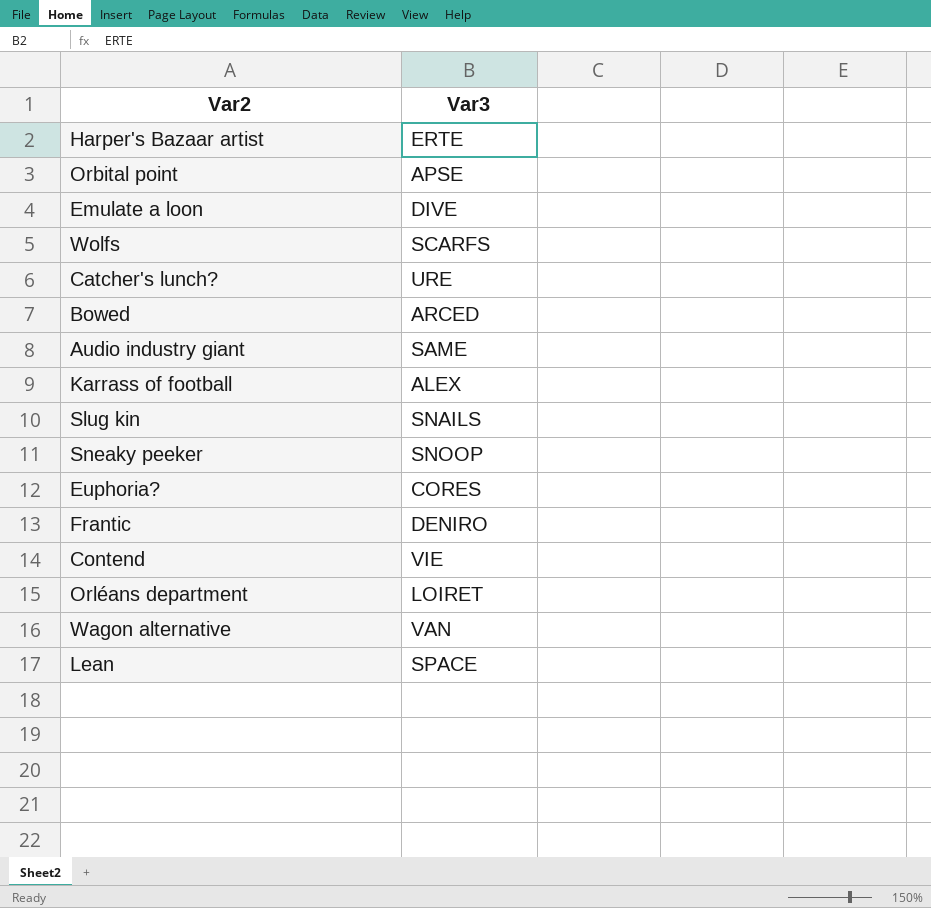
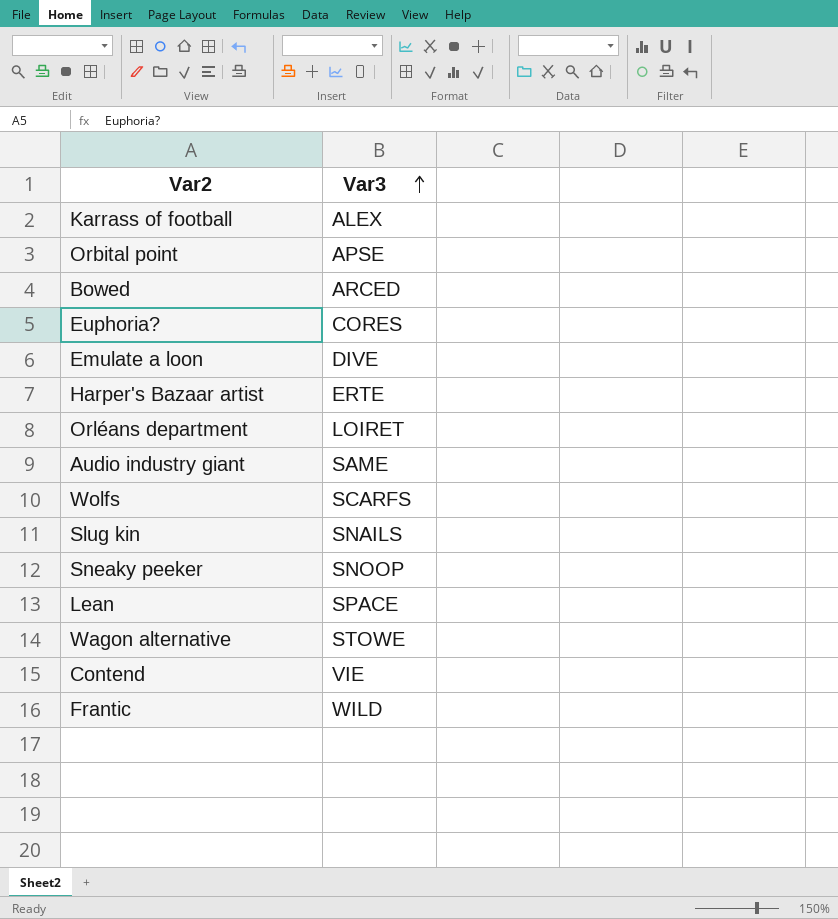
row order: none -> Var3 ascending
row Catcher's lunch?: URE -> none
Wagon alternative | Var3: VAN -> STOWE
Frantic | Var3: DENIRO -> WILD

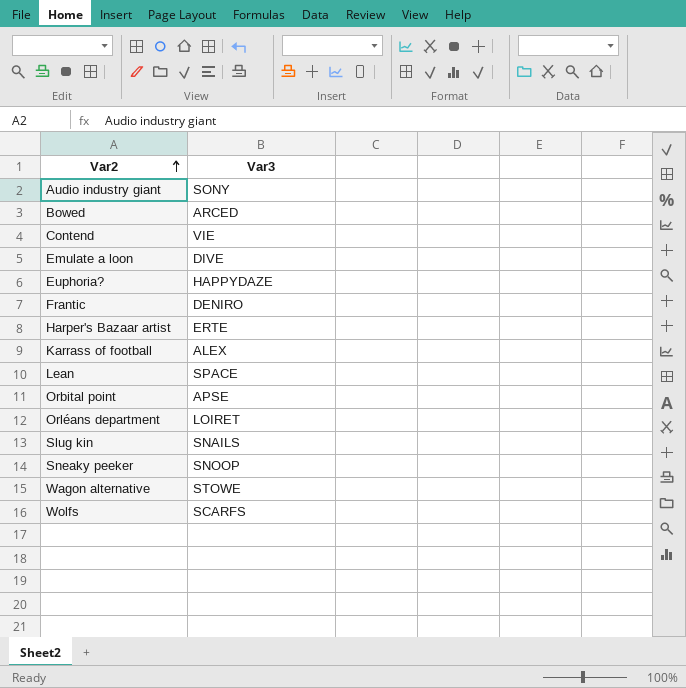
row order: Var3 ascending -> Var2 ascending
Audio industry giant | Var3: SAME -> SONY
Euphoria? | Var3: CORES -> HAPPYDAZE
Frantic | Var3: WILD -> DENIRO

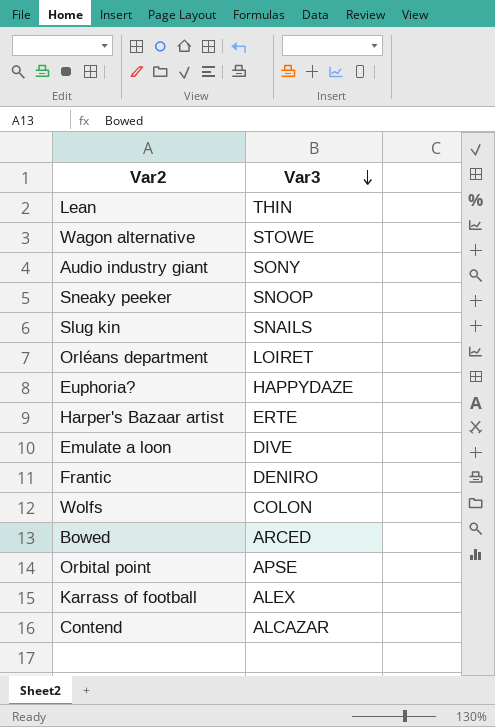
row order: Var2 ascending -> Var3 descending
Lean | Var3: SPACE -> THIN
Wolfs | Var3: SCARFS -> COLON
Contend | Var3: VIE -> ALCAZAR

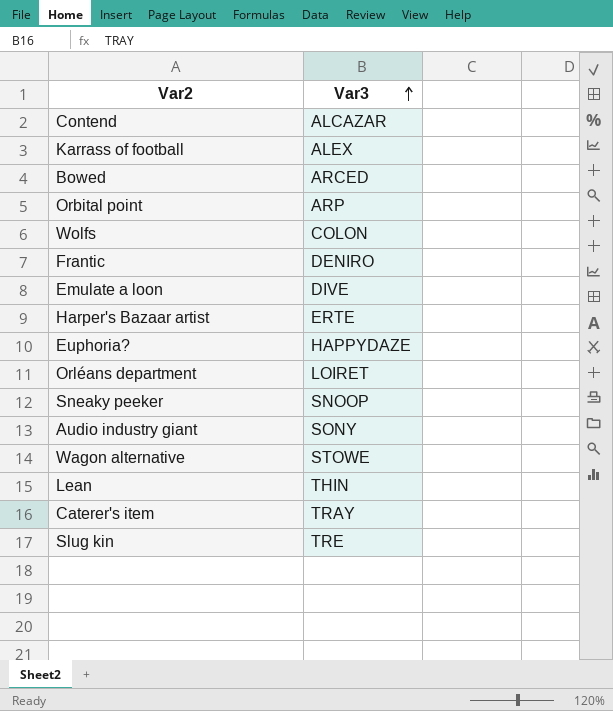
row order: Var3 descending -> Var3 ascending
Orbital point | Var3: APSE -> ARP
row Caterer's item: none -> TRAY
Slug kin | Var3: SNAILS -> TRE

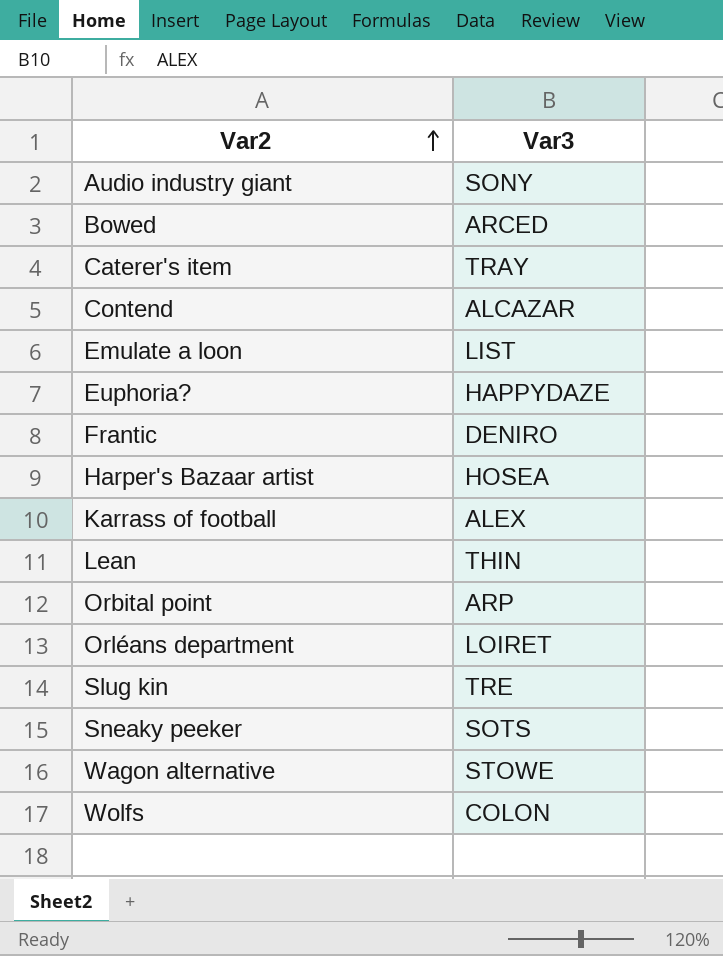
row order: Var3 ascending -> Var2 ascending
Emulate a loon | Var3: DIVE -> LIST
Harper's Bazaar artist | Var3: ERTE -> HOSEA
Sneaky peeker | Var3: SNOOP -> SOTS

